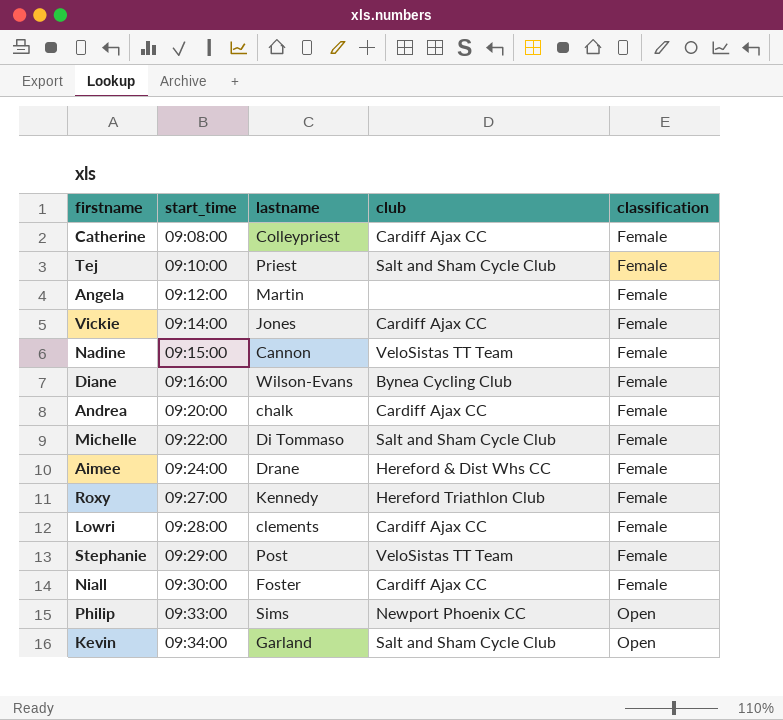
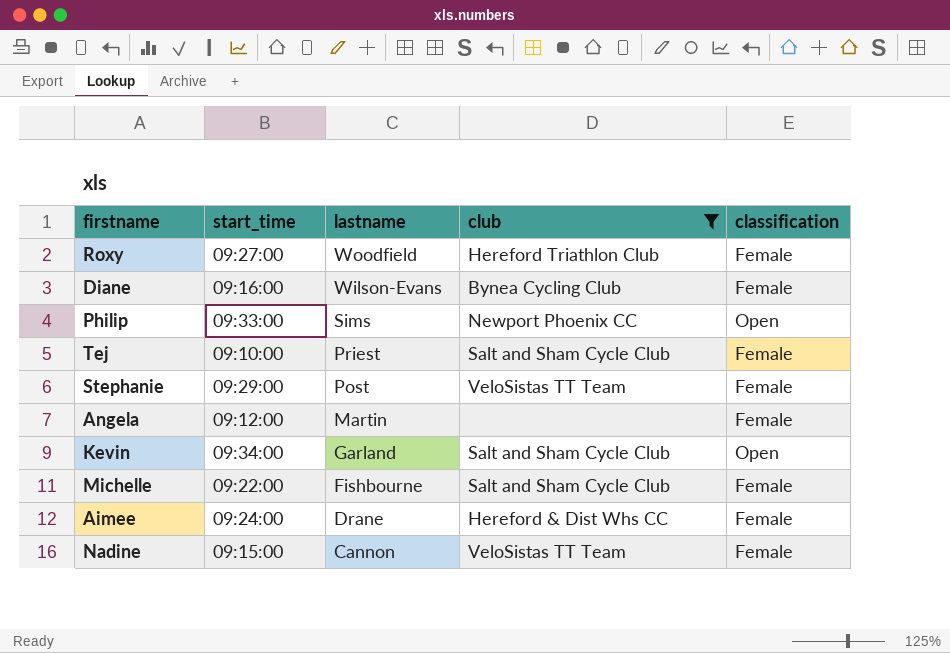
filter: none -> club != Cardiff Ajax CC
row order: start_time ascending -> lastname descending
Roxy | lastname: Kennedy -> Woodfield
Michelle | lastname: Di Tommaso -> Fishbourne

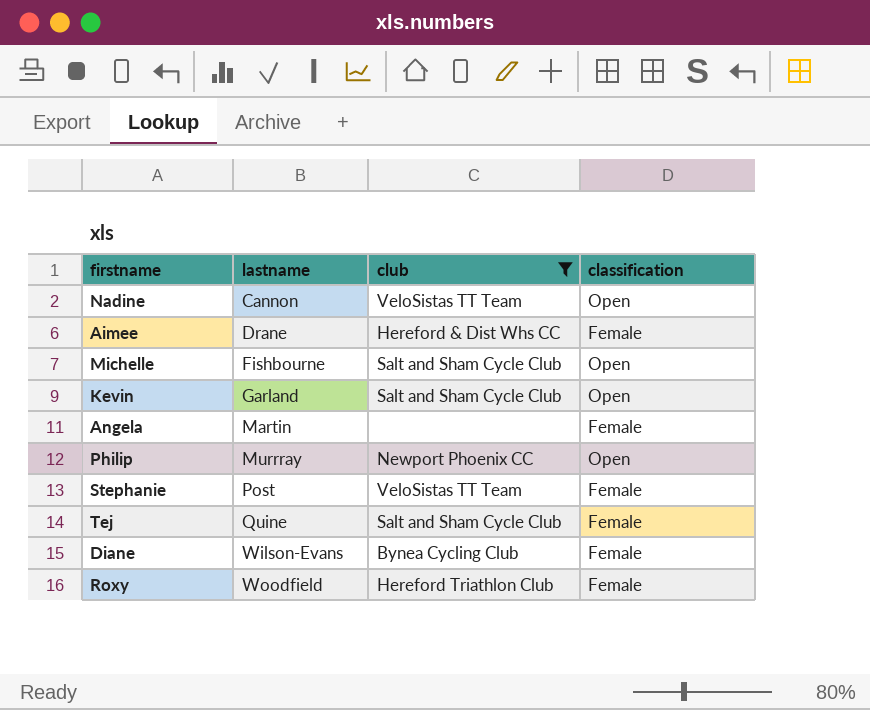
row order: lastname descending -> lastname ascending
column start_time | position: 2 -> none
Nadine | classification: Female -> Open
Michelle | classification: Female -> Open
Philip | lastname: Sims -> Murrray
Tej | lastname: Priest -> Quine

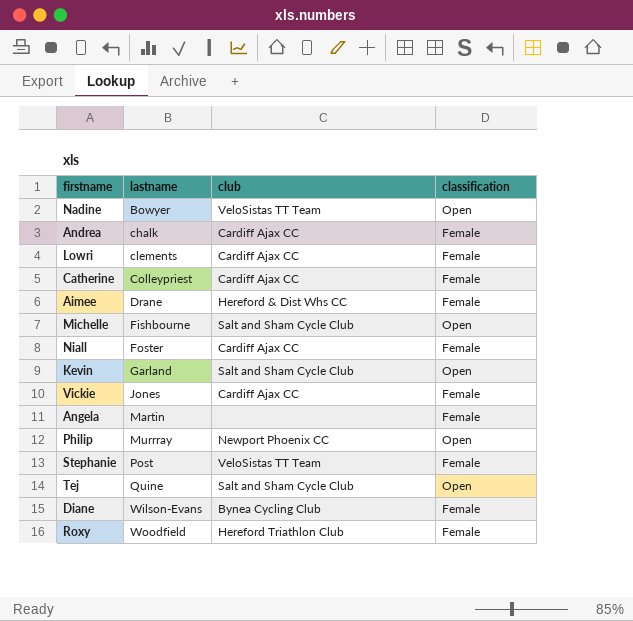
filter: club != Cardiff Ajax CC -> none
Nadine | lastname: Cannon -> Bowyer
Tej | classification: Female -> Open

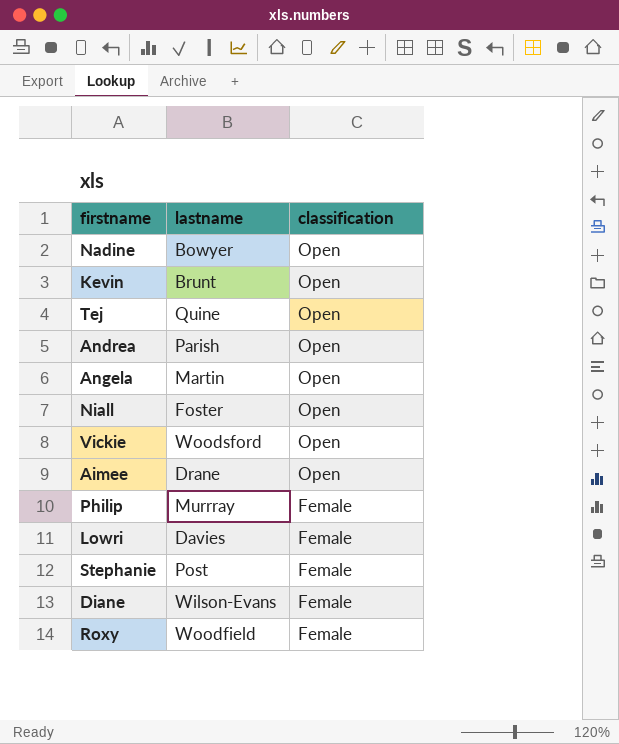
row order: lastname ascending -> classification descending
column club | position: 3 -> none
row Catherine: Colleypriest | Cardiff Ajax CC | Female -> none
row Michelle: Fishbourne | Salt and Sham Cycle Club | Open -> none
Kevin | lastname: Garland -> Brunt
Andrea | lastname: chalk -> Parish
Andrea | classification: Female -> Open
Angela | classification: Female -> Open
Niall | classification: Female -> Open
Vickie | lastname: Jones -> Woodsford
Vickie | classification: Female -> Open
Aimee | classification: Female -> Open
Philip | classification: Open -> Female
Lowri | lastname: clements -> Davies

